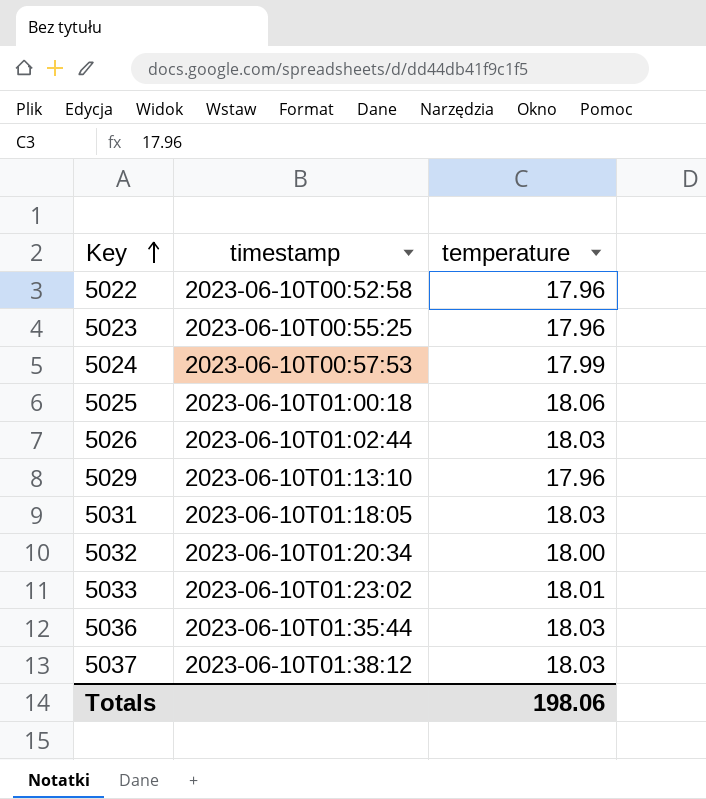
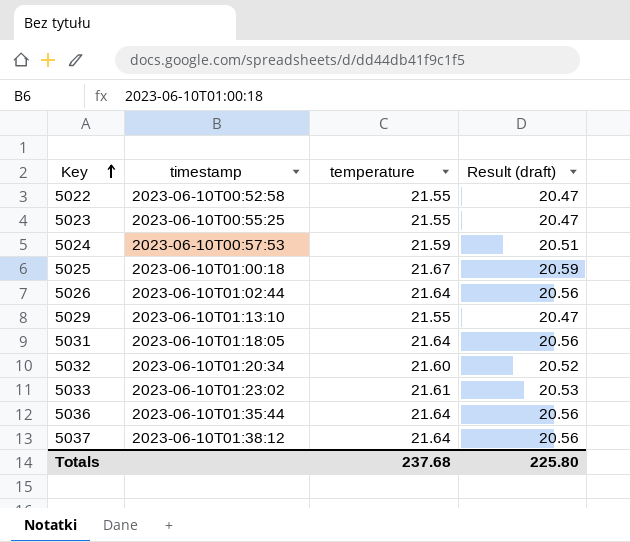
column Result (draft) | formula: none -> [temperature] * 0.95
5022 | temperature: 17.96 -> 21.55
5023 | temperature: 17.96 -> 21.55
5024 | temperature: 17.99 -> 21.59
5025 | temperature: 18.06 -> 21.67
5026 | temperature: 18.03 -> 21.64
5029 | temperature: 17.96 -> 21.55
5031 | temperature: 18.03 -> 21.64
5032 | temperature: 18.00 -> 21.60
5033 | temperature: 18.01 -> 21.61
5036 | temperature: 18.03 -> 21.64
5037 | temperature: 18.03 -> 21.64
Totals | temperature: 198.06 -> 237.68

